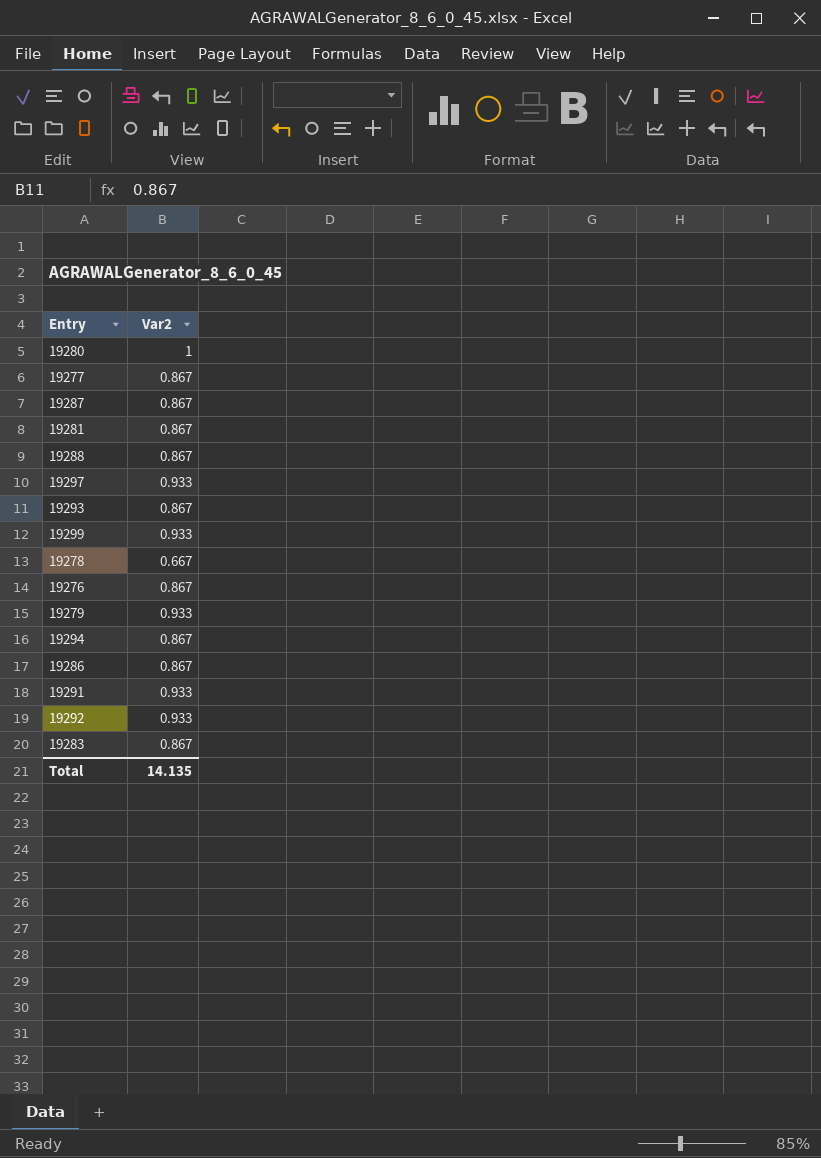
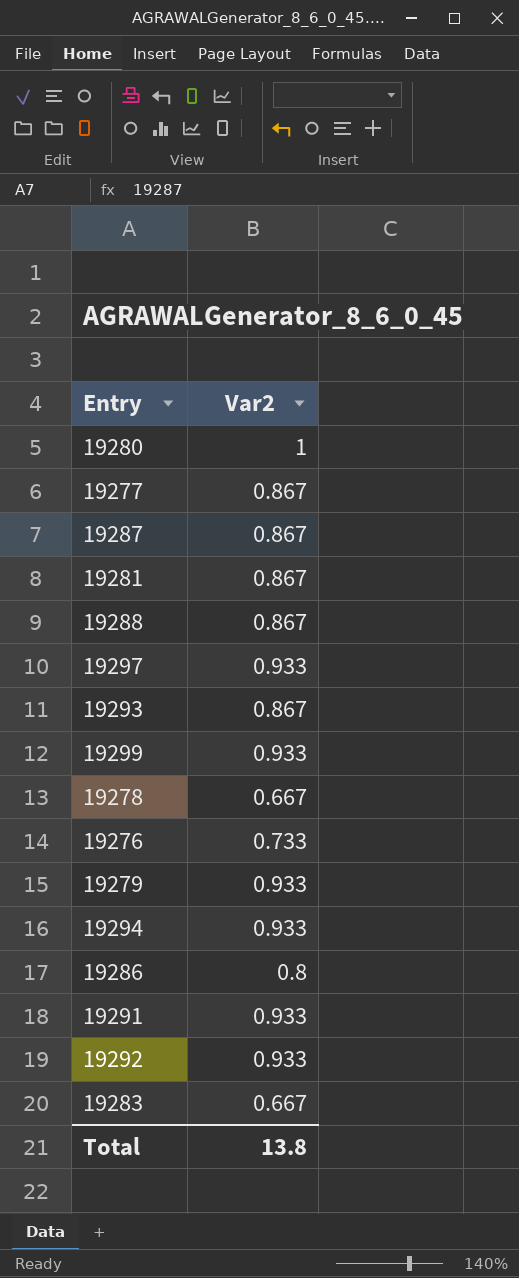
19276 | Var2: 0.867 -> 0.733
19294 | Var2: 0.867 -> 0.933
19286 | Var2: 0.867 -> 0.8
19283 | Var2: 0.867 -> 0.667
Total | Var2: 14.135 -> 13.8

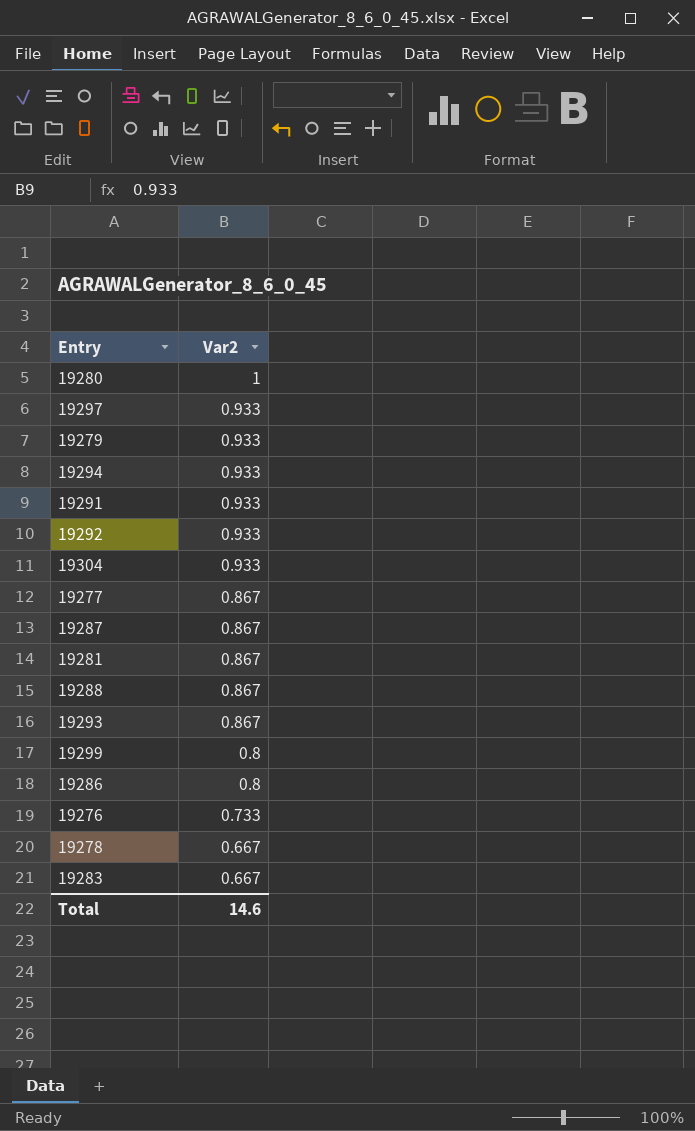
row order: none -> Var2 descending
row 19304: none -> 0.933
19299 | Var2: 0.933 -> 0.8
Total | Var2: 13.8 -> 14.6

